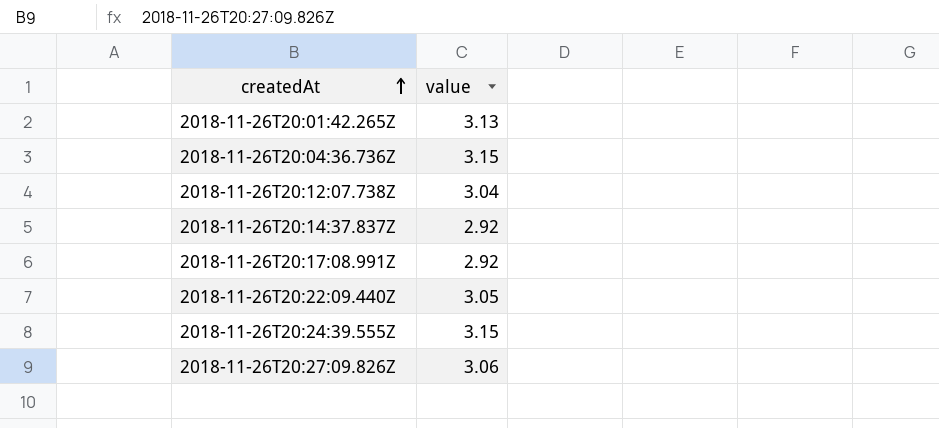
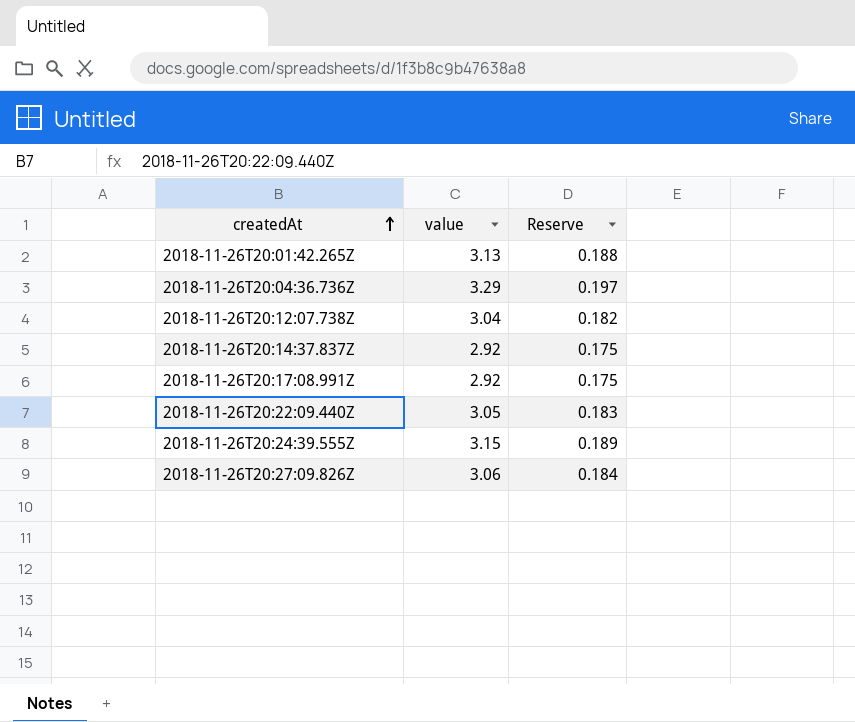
column Reserve | formula: none -> [value] * 0.06
2018-11-26T20:04:36.736Z | value: 3.15 -> 3.29

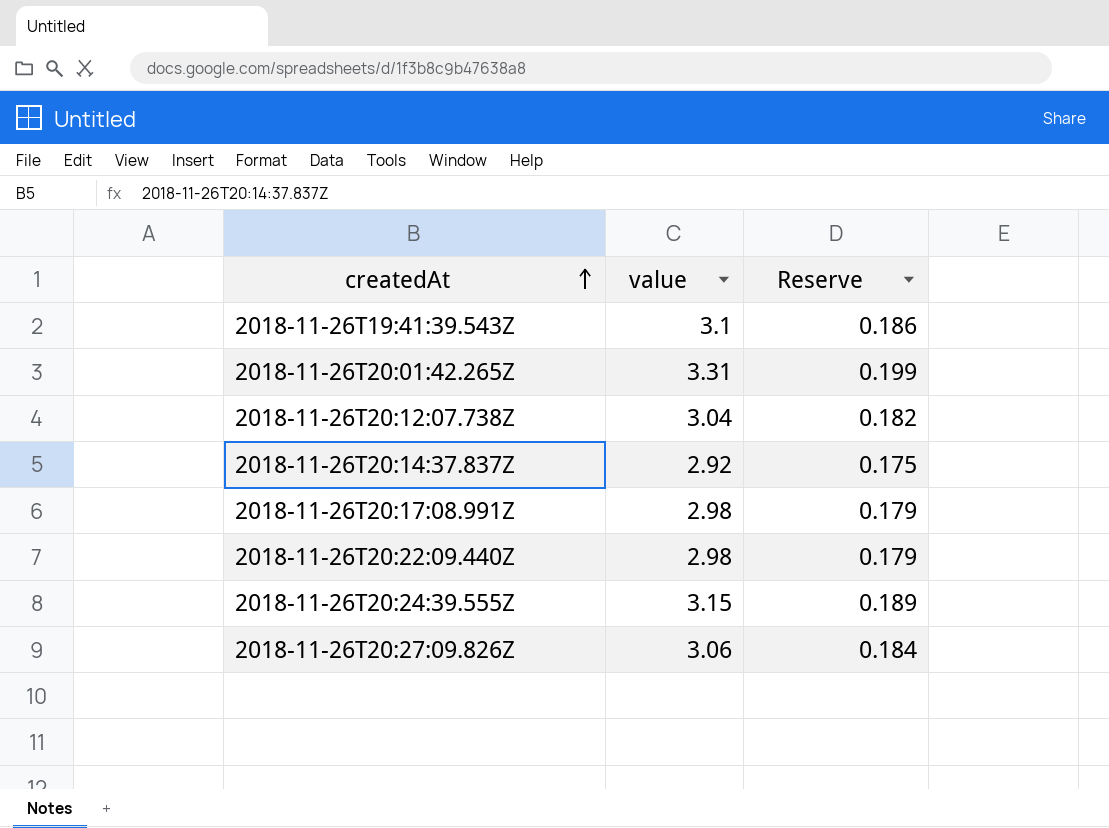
row 2018-11-26T20:04:36.736Z: 3.29 | 0.197 -> none
row 2018-11-26T19:41:39.543Z: none -> 3.1 | 0.186
2018-11-26T20:01:42.265Z | value: 3.13 -> 3.31
2018-11-26T20:01:42.265Z | Reserve: 0.188 -> 0.199
2018-11-26T20:17:08.991Z | value: 2.92 -> 2.98
2018-11-26T20:17:08.991Z | Reserve: 0.175 -> 0.179
2018-11-26T20:22:09.440Z | value: 3.05 -> 2.98
2018-11-26T20:22:09.440Z | Reserve: 0.183 -> 0.179

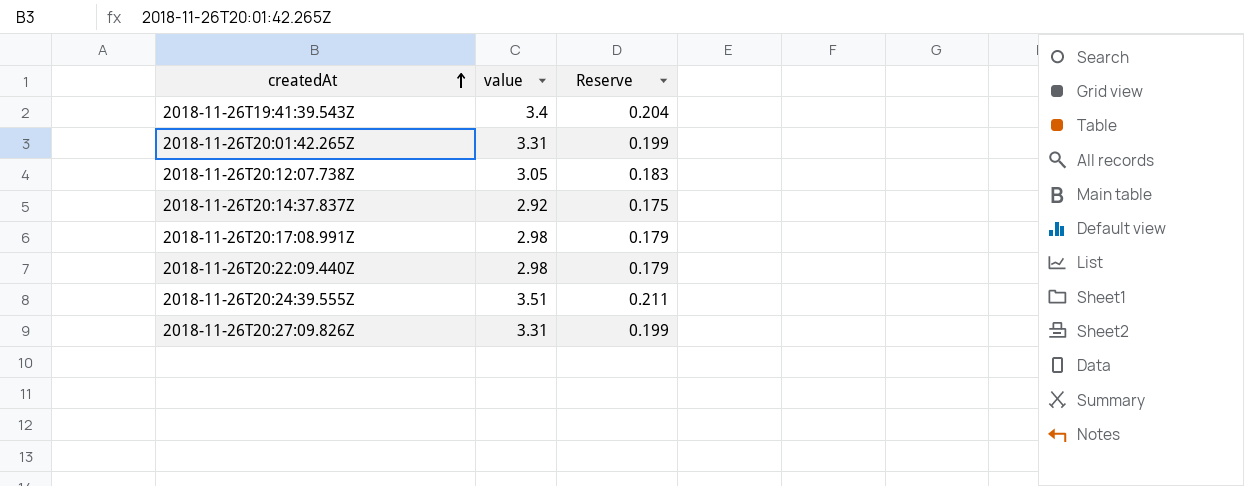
2018-11-26T19:41:39.543Z | value: 3.1 -> 3.4
2018-11-26T19:41:39.543Z | Reserve: 0.186 -> 0.204
2018-11-26T20:12:07.738Z | value: 3.04 -> 3.05
2018-11-26T20:12:07.738Z | Reserve: 0.182 -> 0.183
2018-11-26T20:24:39.555Z | value: 3.15 -> 3.51
2018-11-26T20:24:39.555Z | Reserve: 0.189 -> 0.211
2018-11-26T20:27:09.826Z | value: 3.06 -> 3.31
2018-11-26T20:27:09.826Z | Reserve: 0.184 -> 0.199

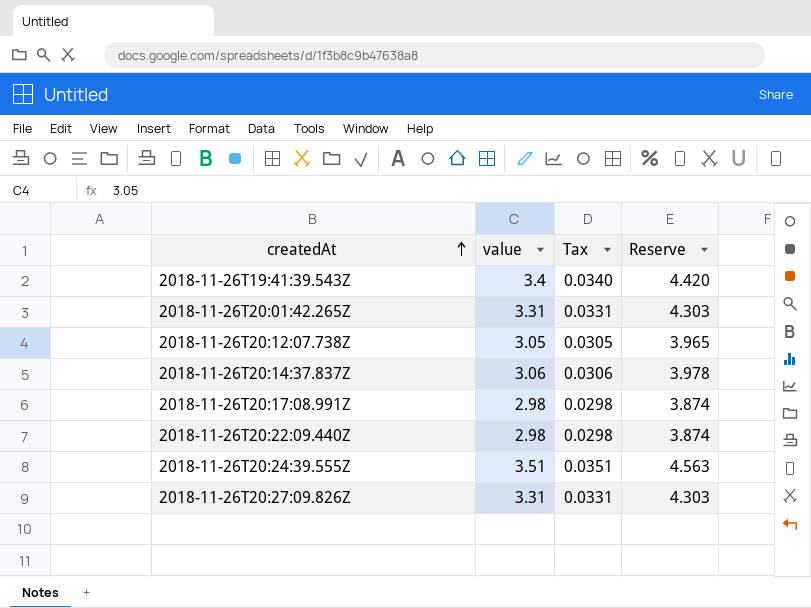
column Tax | formula: none -> [value] * 0.01
column Reserve | formula: [value] * 0.06 -> [value] * 1.3
2018-11-26T20:14:37.837Z | value: 2.92 -> 3.06

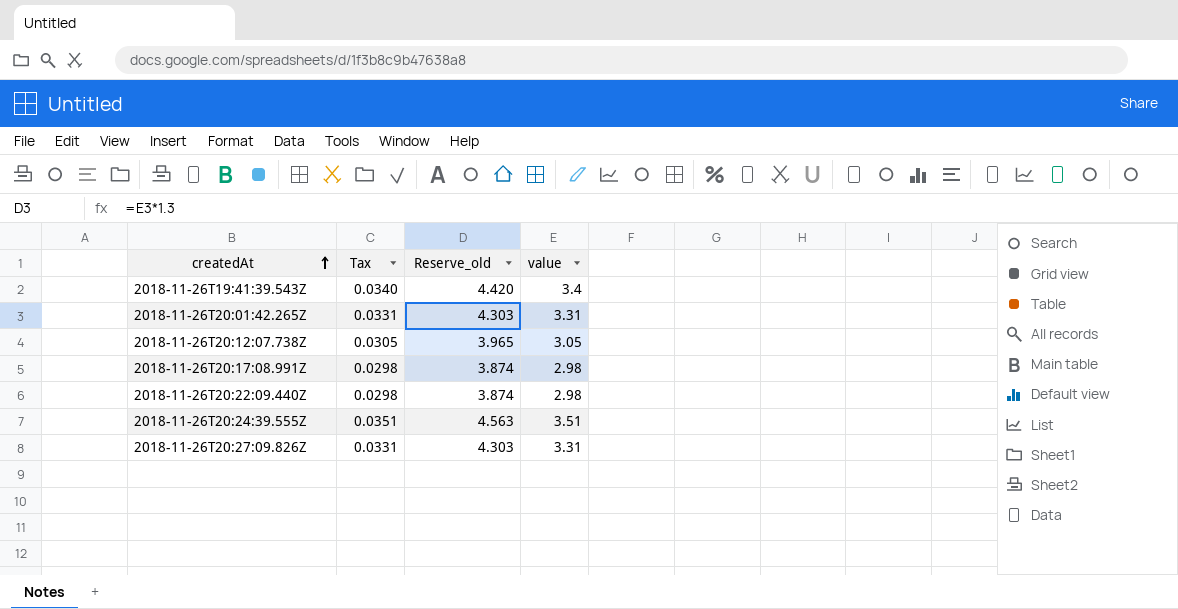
column name: Reserve -> Reserve_old
column value | position: 2 -> 4
row 2018-11-26T20:14:37.837Z: 3.06 | 0.0306 | 3.978 -> none

